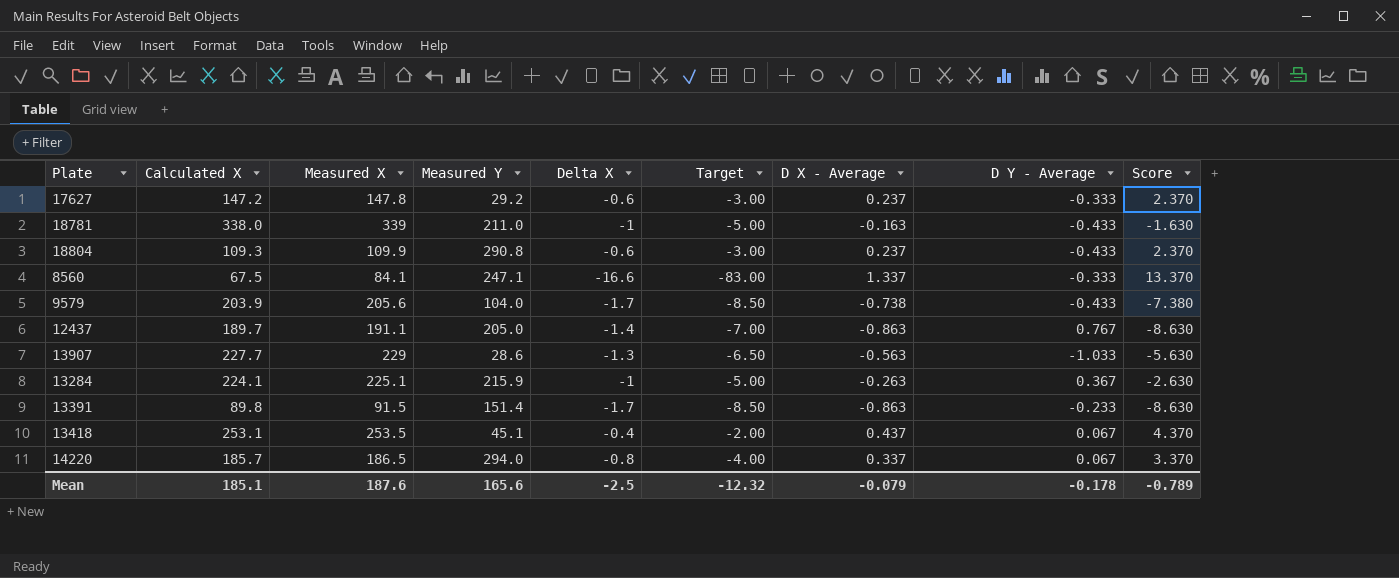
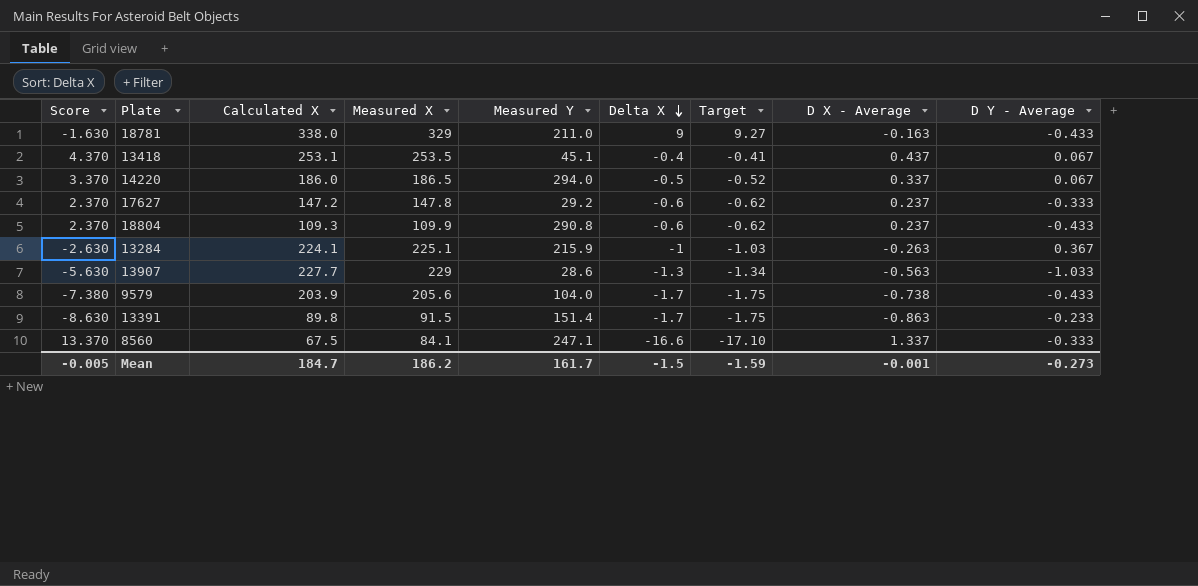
row order: none -> Delta X descending
column Score | position: 9 -> 1
column Target | formula: [Delta X] * 5 -> [Delta X] * 1.03
row 12437: 189.7 | 191.1 | 205.0 | -1.4 | -7.00 | -0.863 | 0.767 | -8.630 -> none
18781 | Measured X: 339 -> 329
18781 | Delta X: -1 -> 9
14220 | Calculated X: 185.7 -> 186.0
14220 | Delta X: -0.8 -> -0.5
Mean | Score: -0.789 -> -0.005
Mean | Calculated X: 185.1 -> 184.7
Mean | Measured X: 187.6 -> 186.2
Mean | Measured Y: 165.6 -> 161.7
Mean | Delta X: -2.5 -> -1.5
Mean | Target: -12.32 -> -1.59
Mean | D X - Average: -0.079 -> -0.001
Mean | D Y - Average: -0.178 -> -0.273

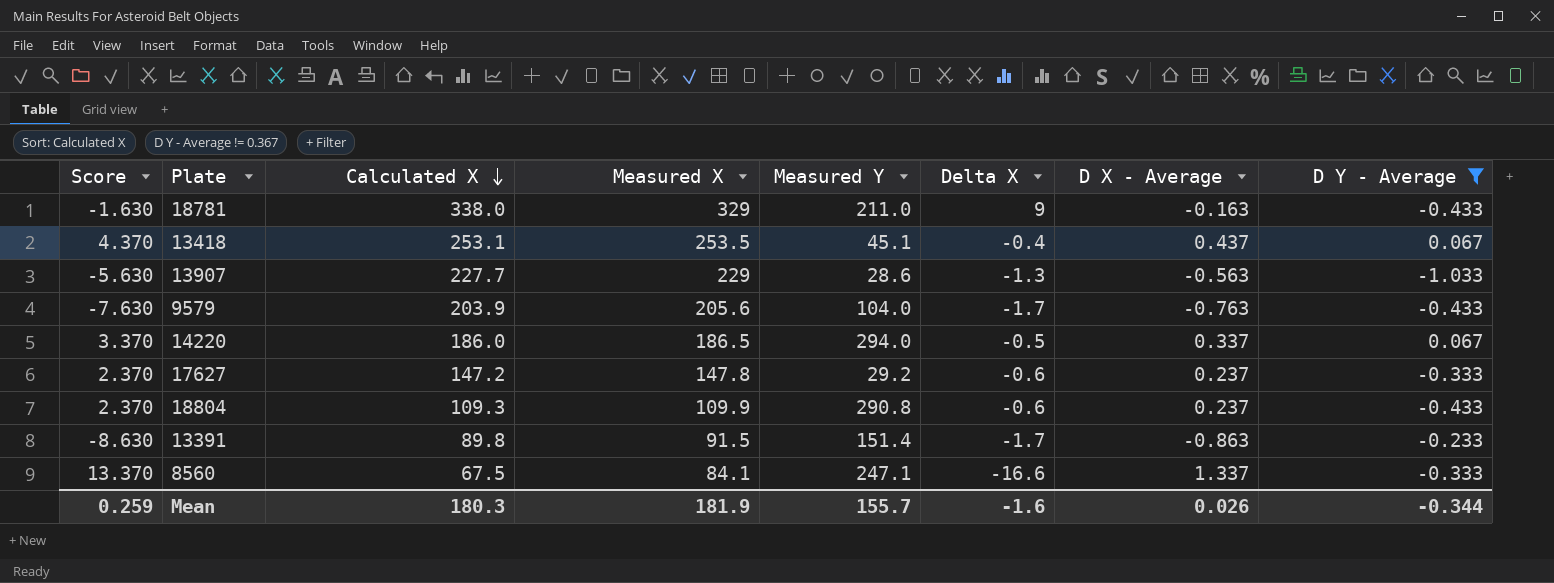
filter: none -> D Y - Average != 0.367
row order: Delta X descending -> Calculated X descending
column Target | formula: [Delta X] * 1.03 -> none
9579 | Score: -7.380 -> -7.630
9579 | D X - Average: -0.738 -> -0.763
Mean | Score: -0.005 -> 0.259
Mean | Calculated X: 184.7 -> 180.3
Mean | Measured X: 186.2 -> 181.9
Mean | Measured Y: 161.7 -> 155.7
Mean | Delta X: -1.5 -> -1.6
Mean | D X - Average: -0.001 -> 0.026
Mean | D Y - Average: -0.273 -> -0.344

